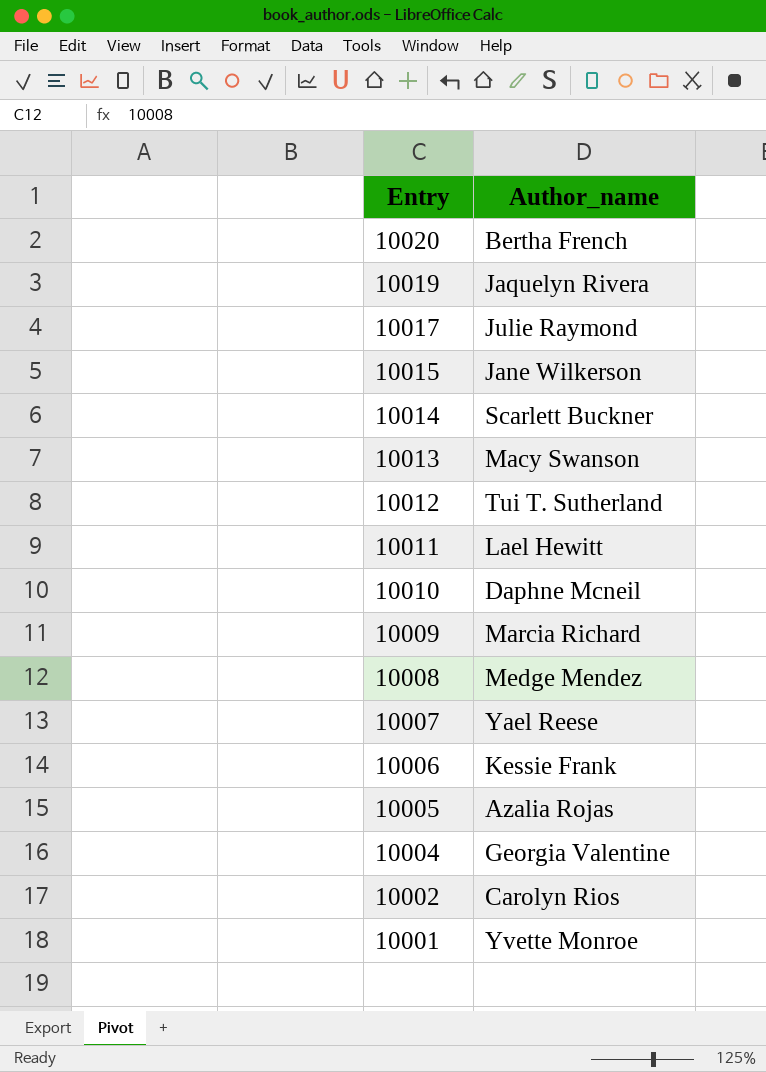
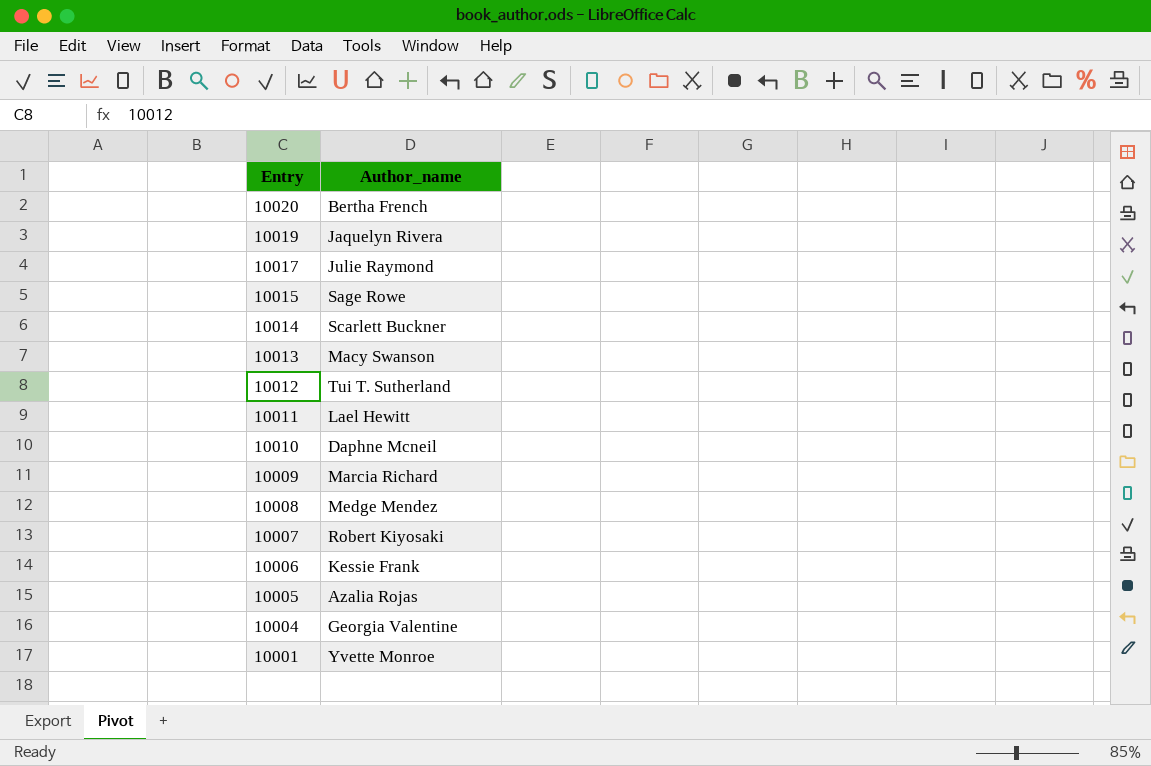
row 10002: Carolyn Rios -> none
10015 | Author_name: Jane Wilkerson -> Sage Rowe
10007 | Author_name: Yael Reese -> Robert Kiyosaki

